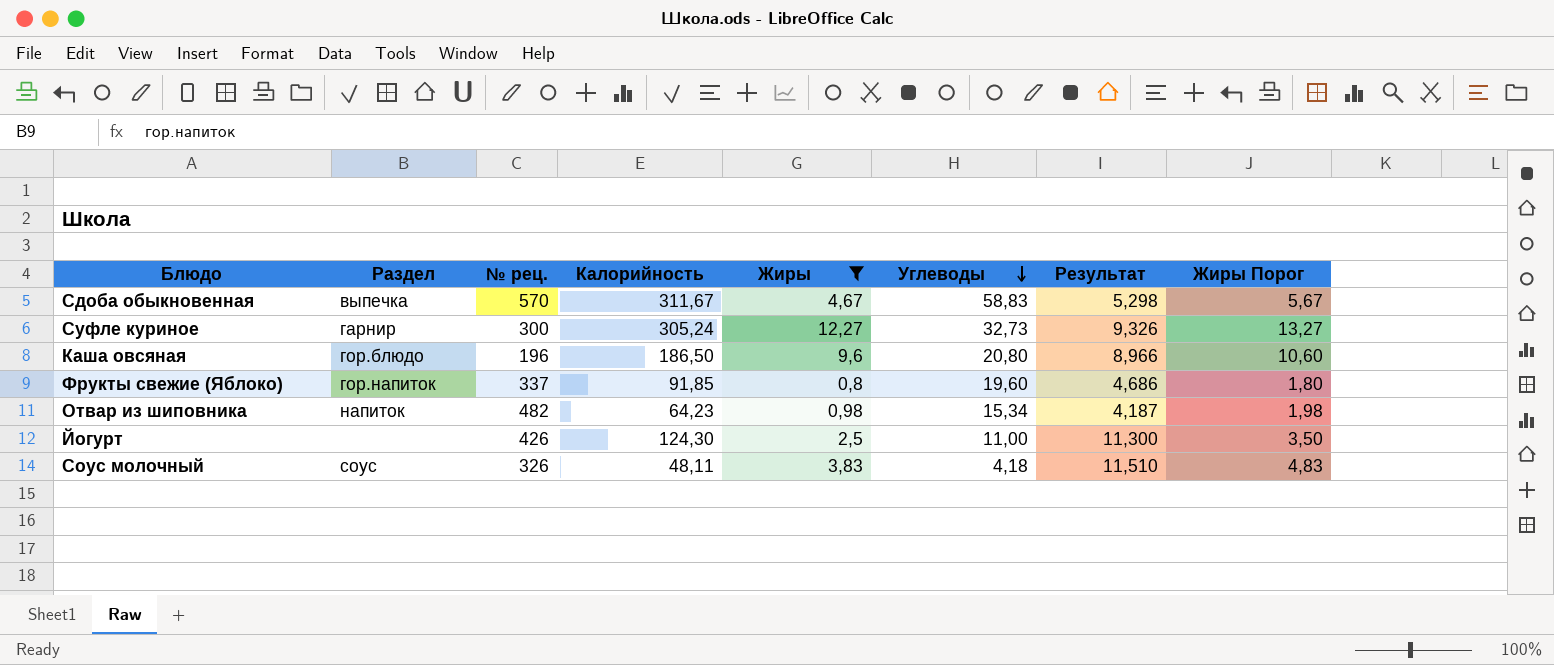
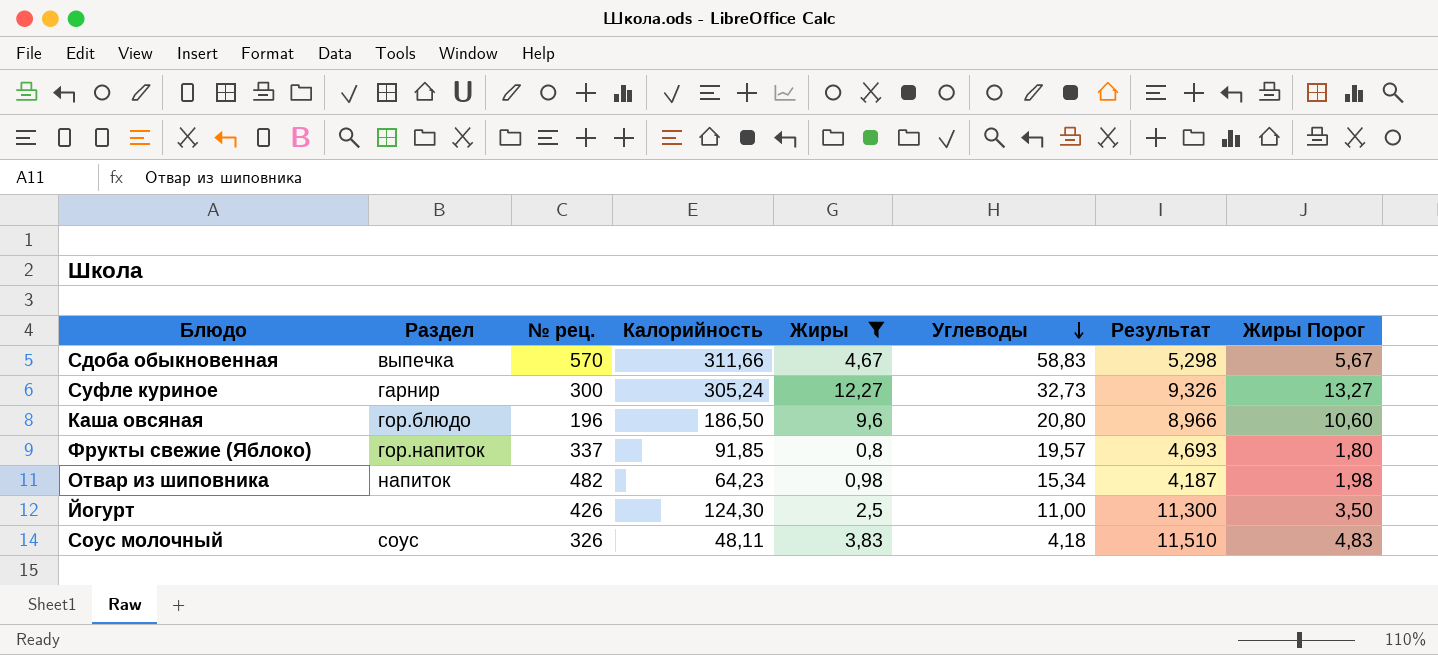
Сдоба обыкновенная | Калорийность: 311,67 -> 311,66
Фрукты свежие (Яблоко) | Углеводы: 19,60 -> 19,57
Фрукты свежие (Яблоко) | Результат: 4,686 -> 4,693

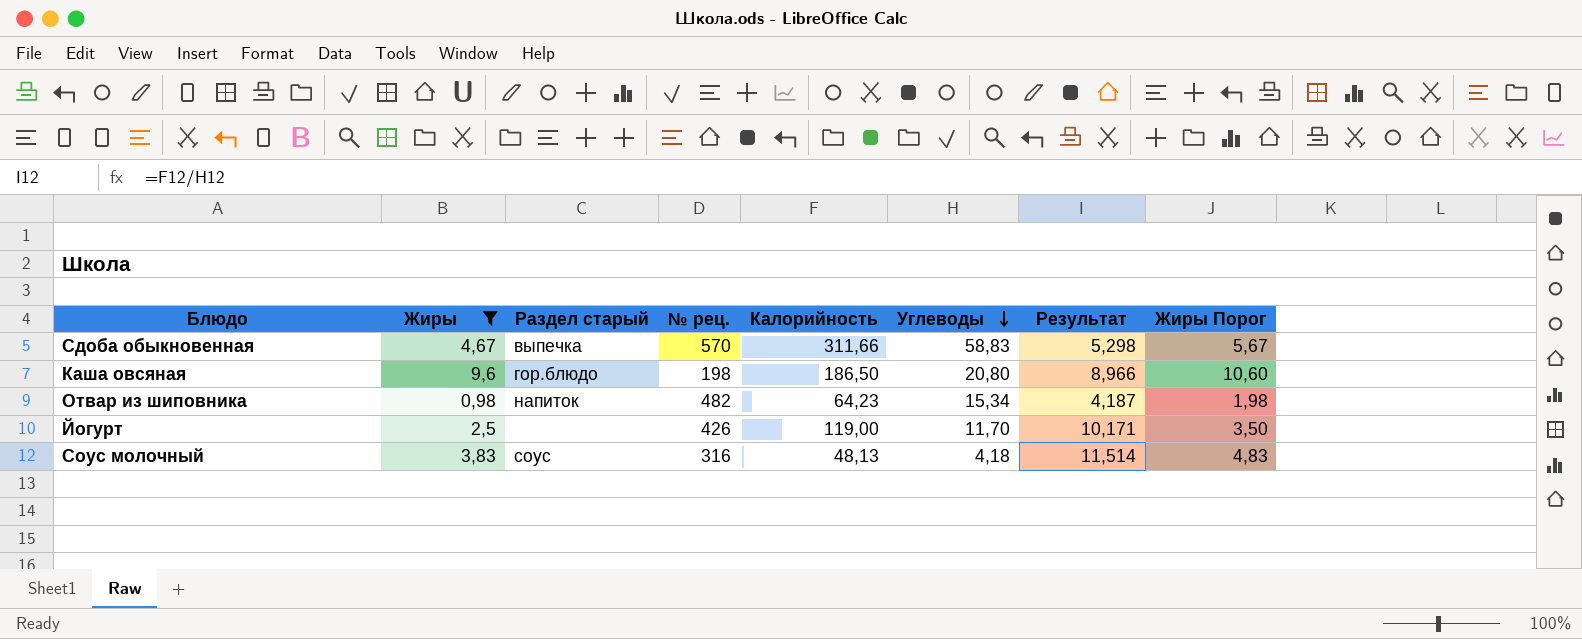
column Жиры | position: 5 -> 2
column name: Раздел -> Раздел старый
row Суфле куриное: гарнир | 300 | 305,24 | 12,27 | 32,73 | 9,326 | 13,27 -> none
row Фрукты свежие (Яблоко): гор.напиток | 337 | 91,85 | 0,8 | 19,57 | 4,693 | 1,80 -> none
Каша овсяная | № рец.: 196 -> 198
Йогурт | Калорийность: 124,30 -> 119,00
Йогурт | Углеводы: 11,00 -> 11,70
Йогурт | Результат: 11,300 -> 10,171
Соус молочный | № рец.: 326 -> 316
Соус молочный | Калорийность: 48,11 -> 48,13
Соус молочный | Результат: 11,510 -> 11,514

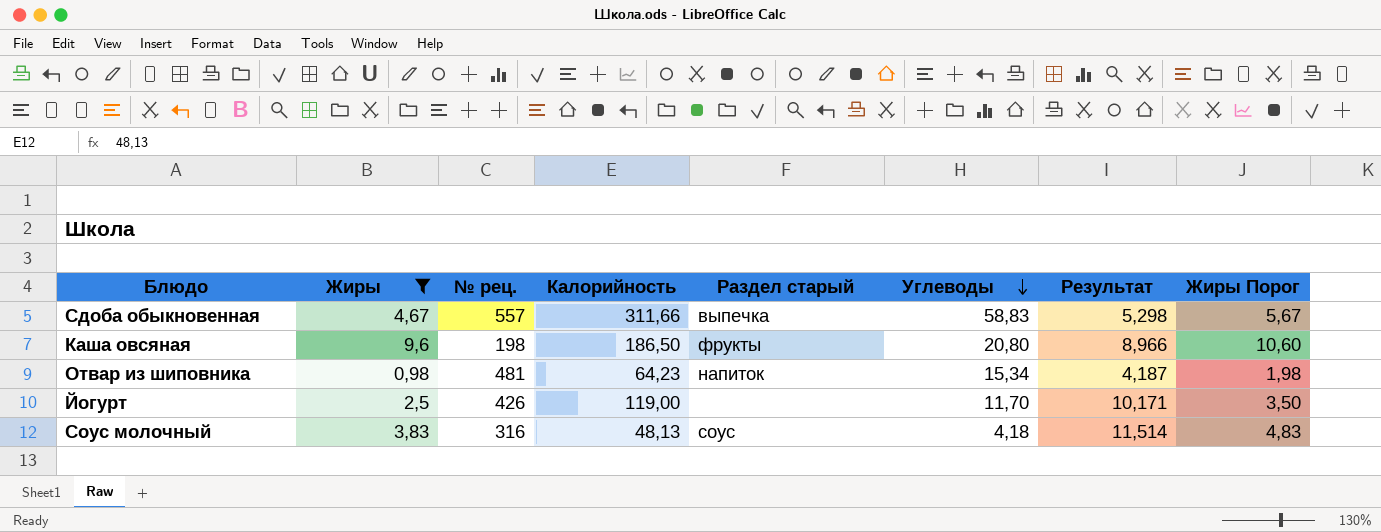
column Раздел старый | position: 3 -> 5
Сдоба обыкновенная | № рец.: 570 -> 557
Каша овсяная | Раздел старый: гор.блюдо -> фрукты
Отвар из шиповника | № рец.: 482 -> 481

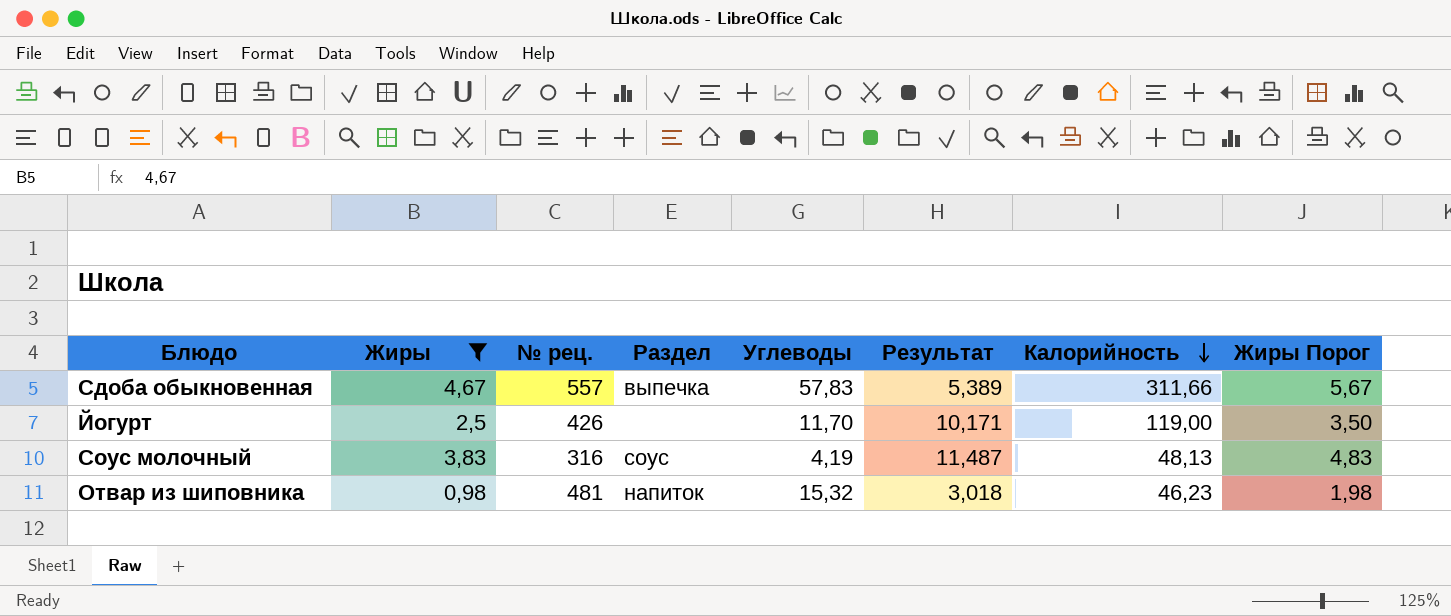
row order: Углеводы descending -> Калорийность descending
column name: Раздел старый -> Раздел
column Калорийность | position: 4 -> 7
row Каша овсяная: 9,6 | 198 | 186,50 | фрукты | 20,80 | 8,966 | 10,60 -> none
Сдоба обыкновенная | Углеводы: 58,83 -> 57,83
Сдоба обыкновенная | Результат: 5,298 -> 5,389
Соус молочный | Углеводы: 4,18 -> 4,19
Соус молочный | Результат: 11,514 -> 11,487
Отвар из шиповника | Углеводы: 15,34 -> 15,32
Отвар из шиповника | Результат: 4,187 -> 3,018
Отвар из шиповника | Калорийность: 64,23 -> 46,23

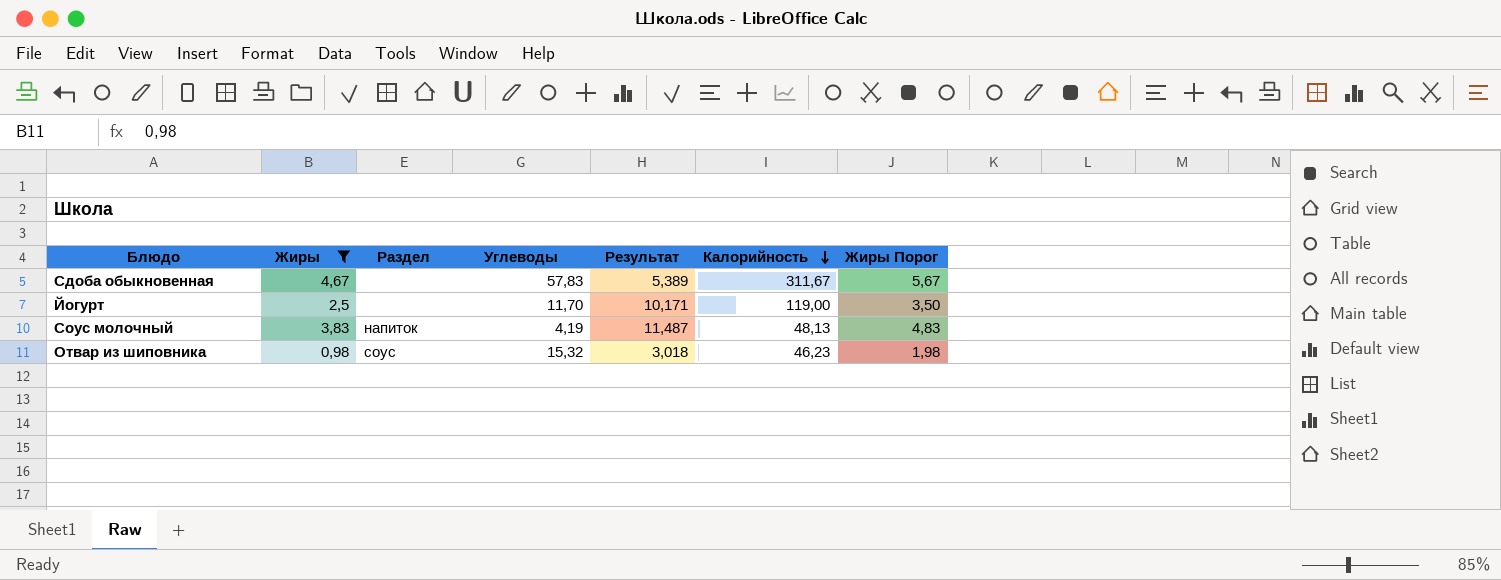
column № рец. | position: 3 -> none
Сдоба обыкновенная | Раздел: выпечка -> none
Сдоба обыкновенная | Калорийность: 311,66 -> 311,67
Соус молочный | Раздел: соус -> напиток
Отвар из шиповника | Раздел: напиток -> соус

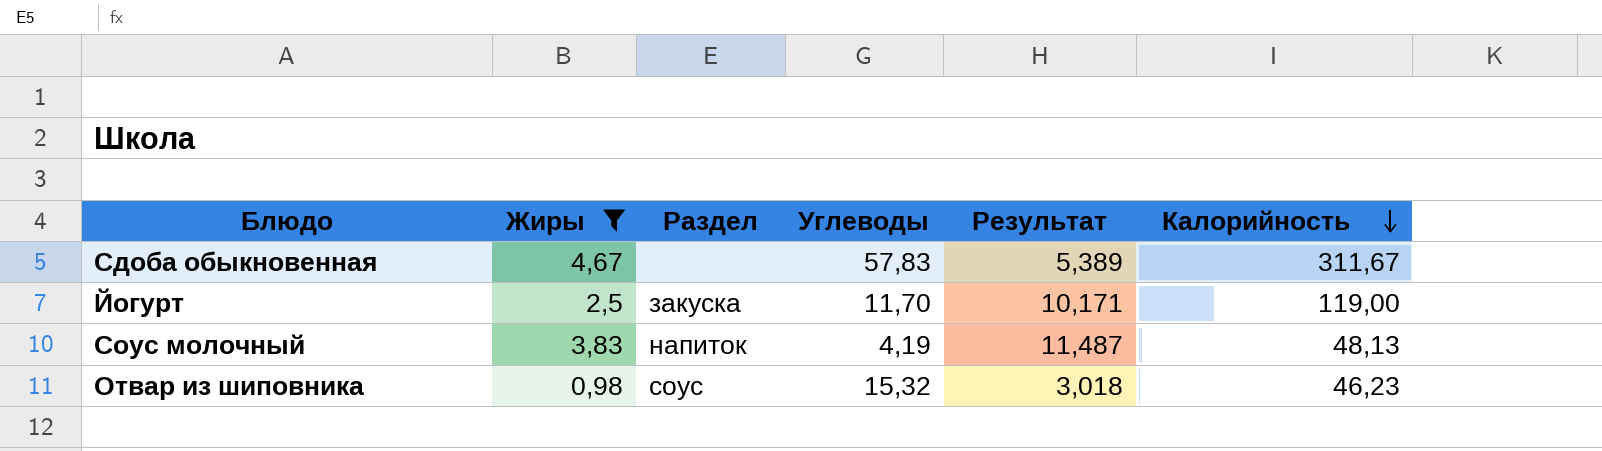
column Жиры Порог | formula: [Жиры] + 1 -> none
Йогурт | Раздел: none -> закуска

